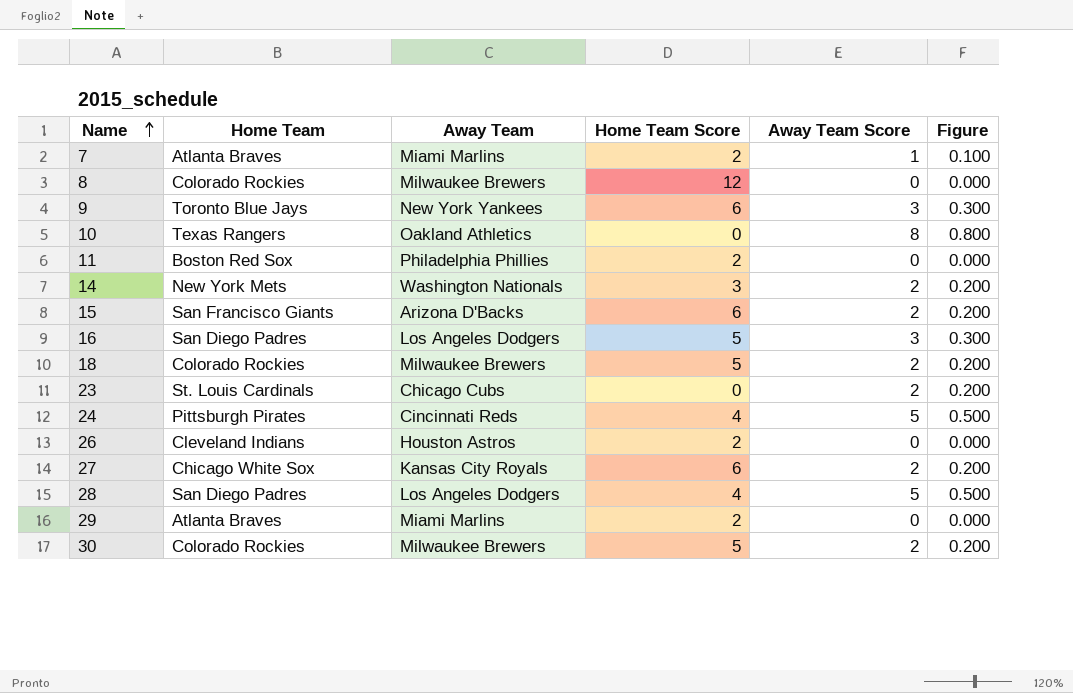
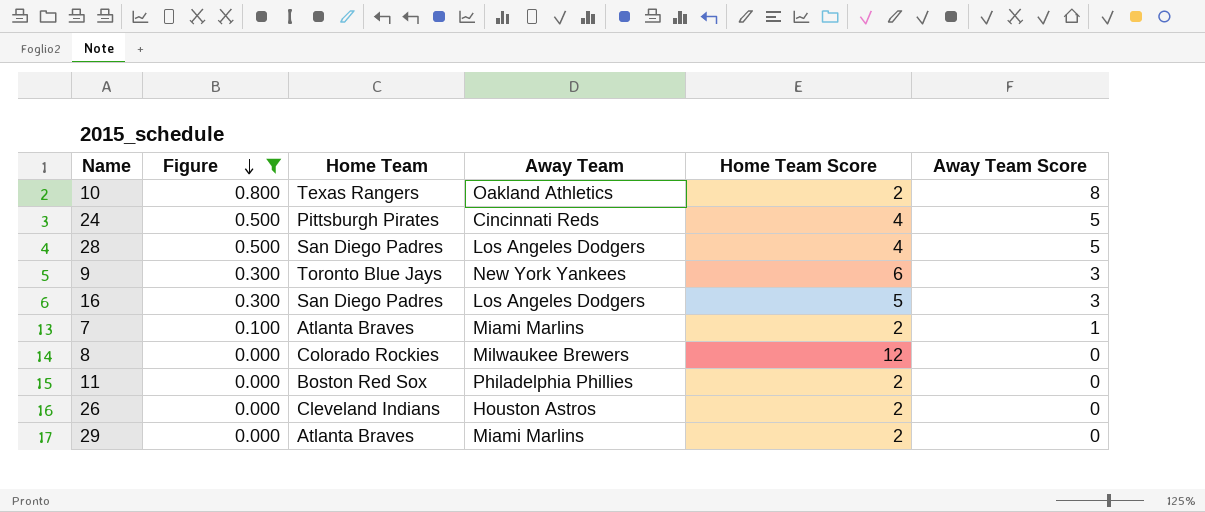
filter: none -> Figure != 0.200
row order: Name ascending -> Figure descending
column Figure | position: 6 -> 2
10 | Home Team Score: 0 -> 2

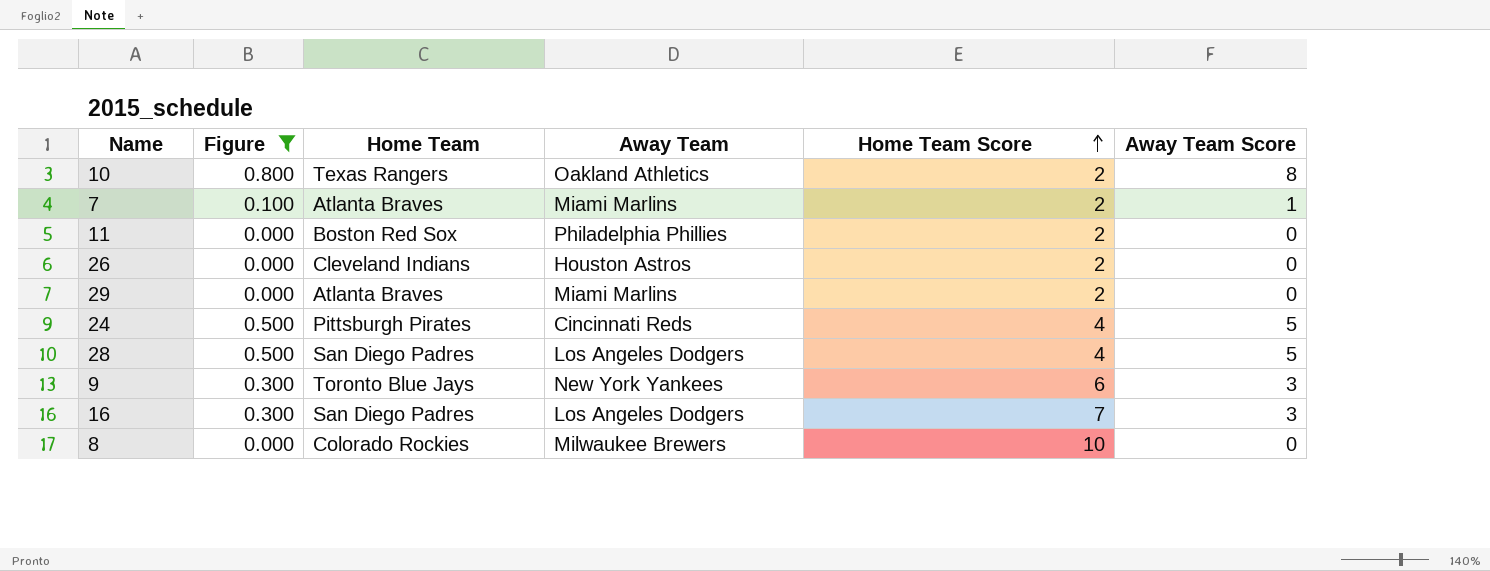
row order: Figure descending -> Home Team Score ascending
16 | Home Team Score: 5 -> 7
8 | Home Team Score: 12 -> 10

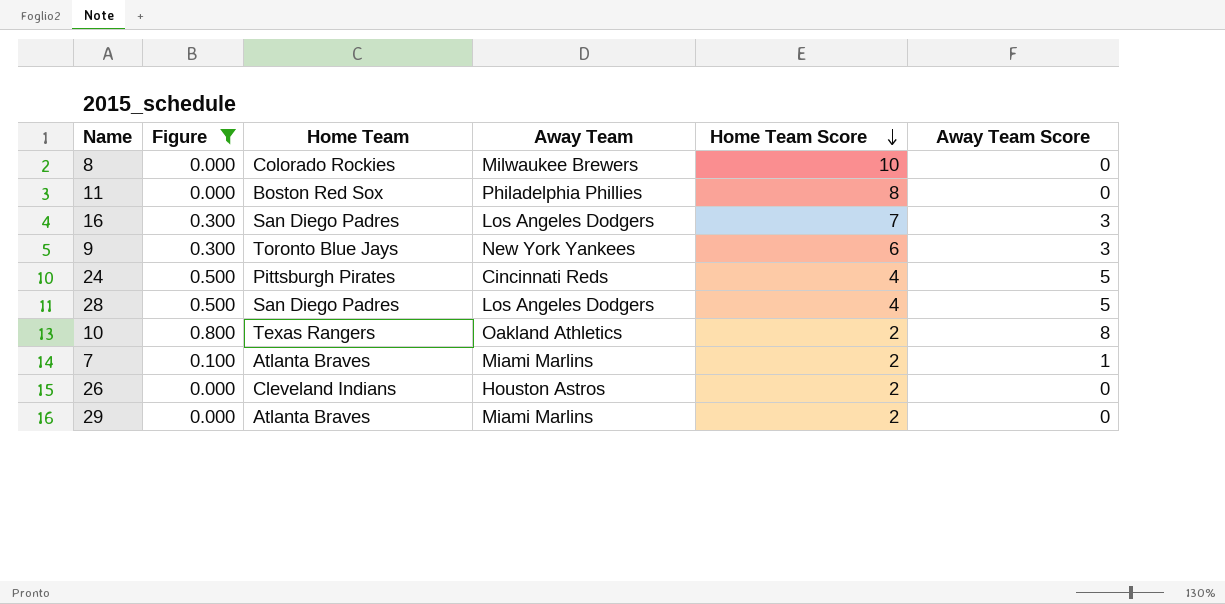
row order: Home Team Score ascending -> Home Team Score descending
11 | Home Team Score: 2 -> 8

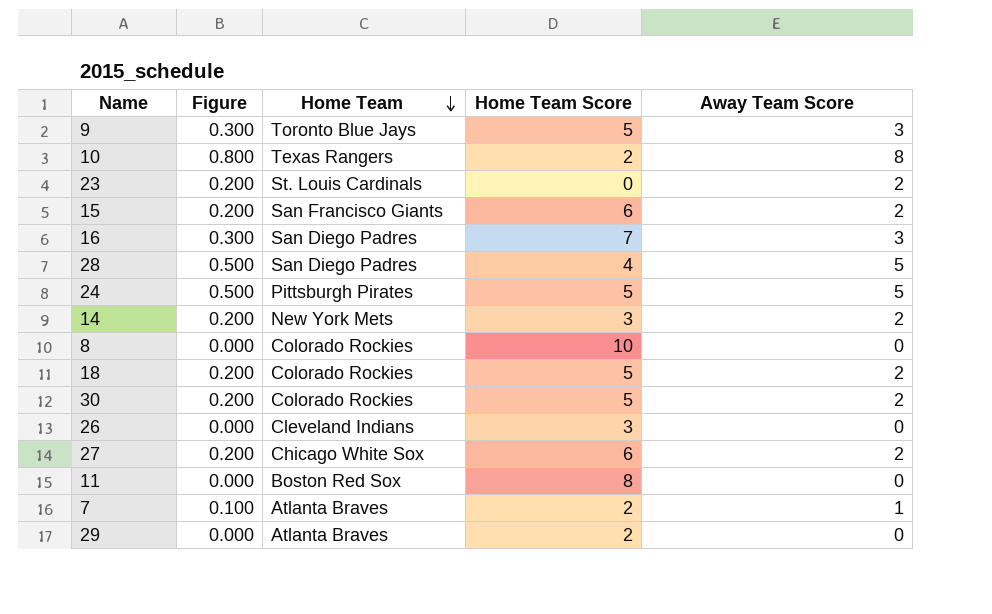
filter: Figure != 0.200 -> none
row order: Home Team Score descending -> Home Team descending
column Away Team | position: 4 -> none
9 | Home Team Score: 6 -> 5
24 | Home Team Score: 4 -> 5
26 | Home Team Score: 2 -> 3

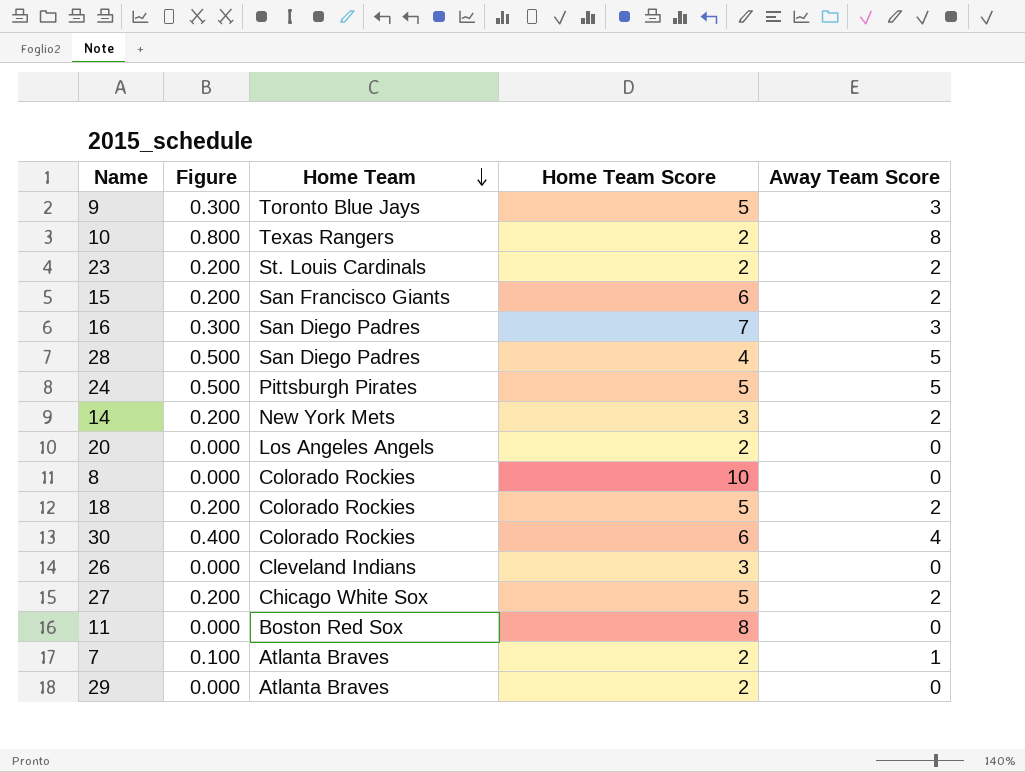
23 | Home Team Score: 0 -> 2
row 20: none -> 0.000 | Los Angeles Angels | 2 | 0
30 | Figure: 0.200 -> 0.400
30 | Home Team Score: 5 -> 6
30 | Away Team Score: 2 -> 4
27 | Home Team Score: 6 -> 5

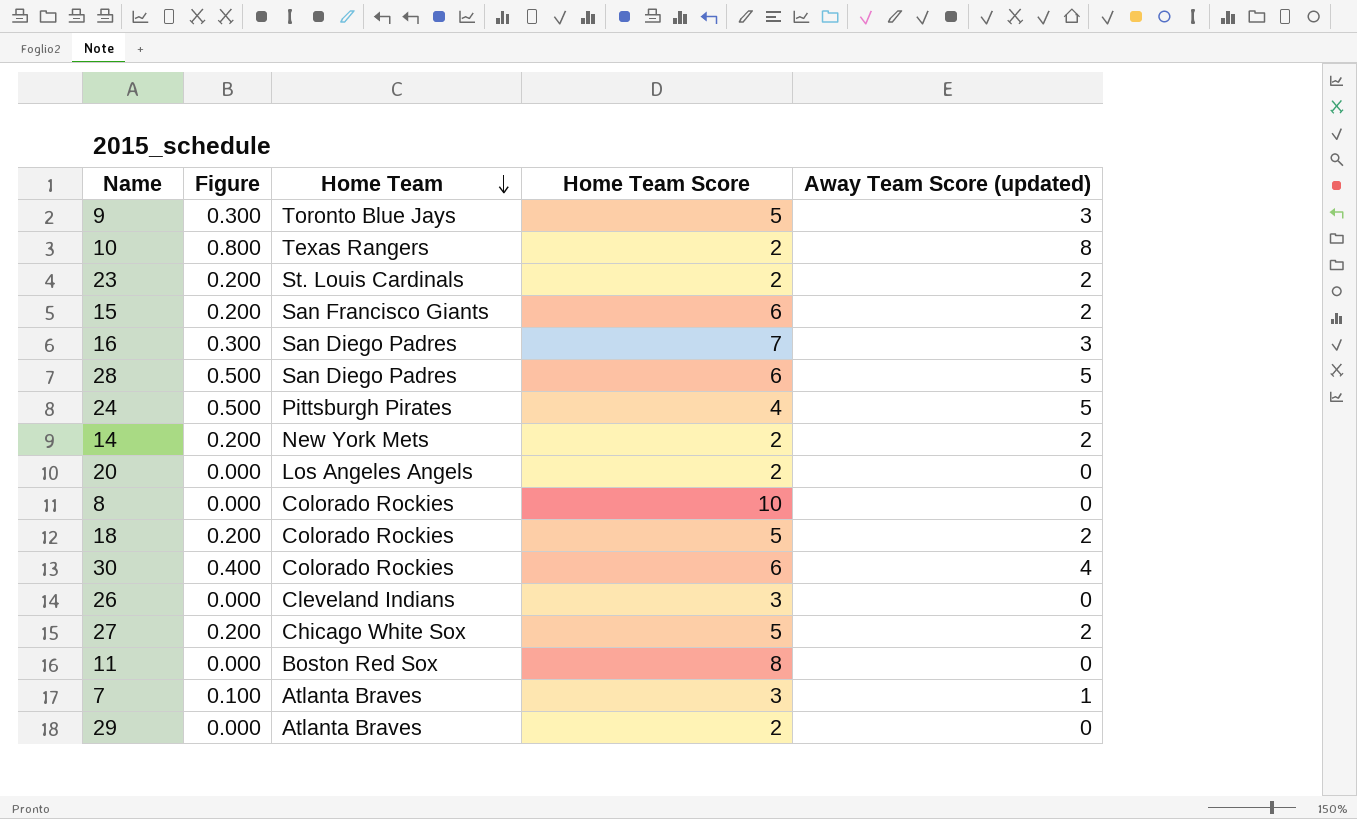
column name: Away Team Score -> Away Team Score (updated)
28 | Home Team Score: 4 -> 6
24 | Home Team Score: 5 -> 4
14 | Home Team Score: 3 -> 2
7 | Home Team Score: 2 -> 3

